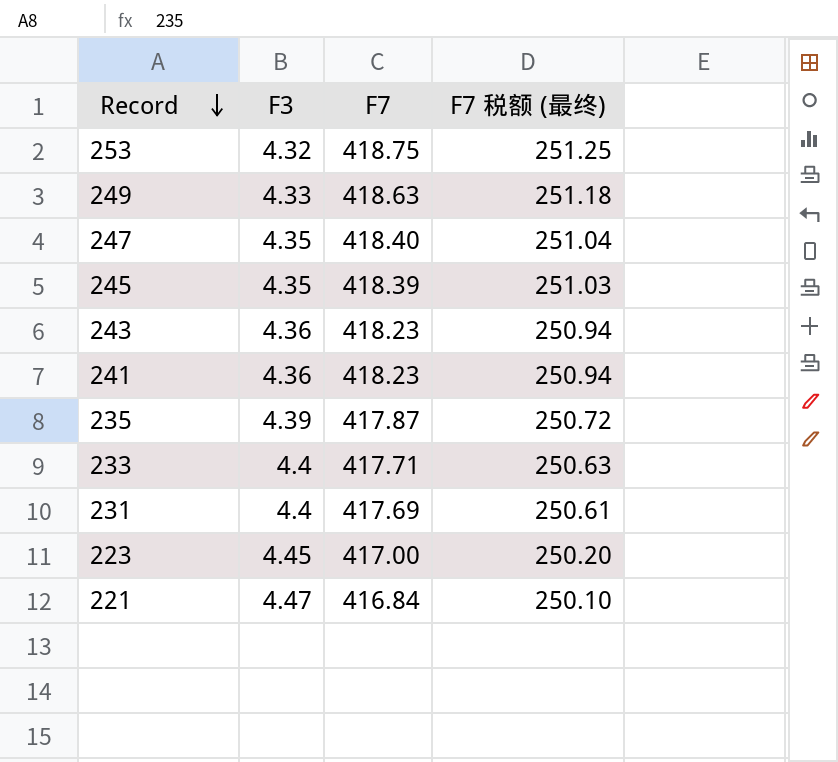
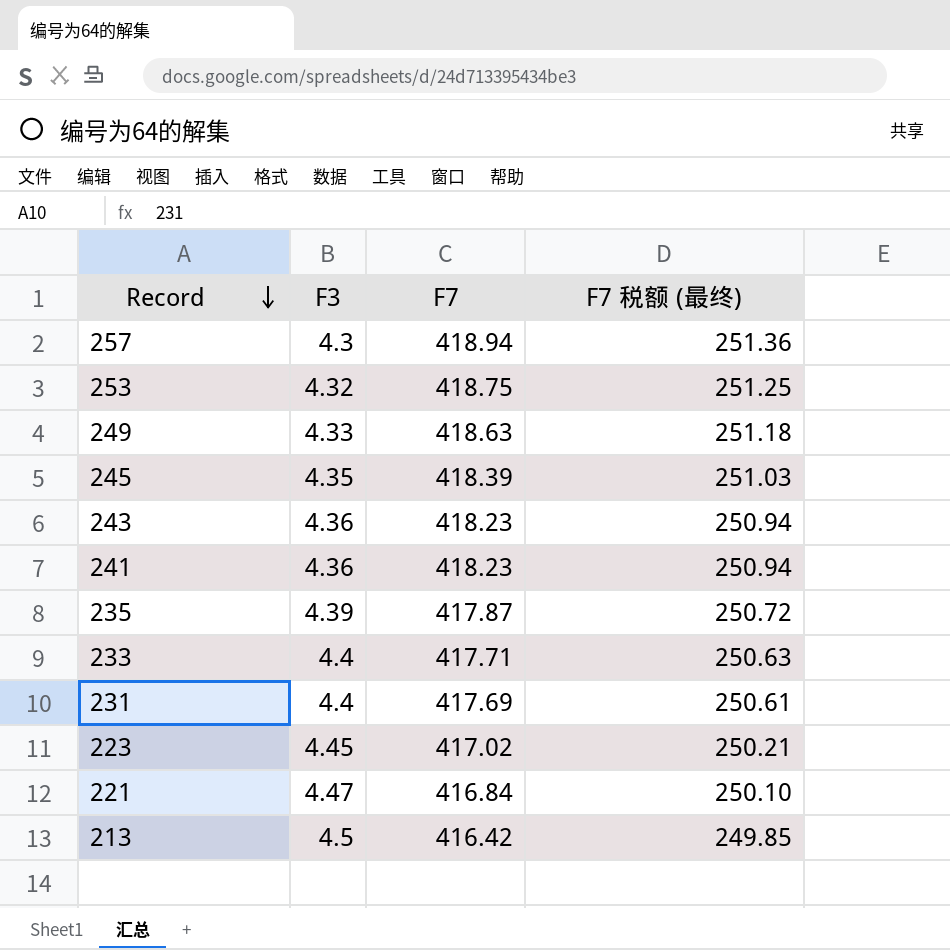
row 247: 4.35 | 418.40 | 251.04 -> none
row 257: none -> 4.3 | 418.94 | 251.36
223 | F7: 417.00 -> 417.02
223 | F7 税额 (最终): 250.20 -> 250.21
row 213: none -> 4.5 | 416.42 | 249.85

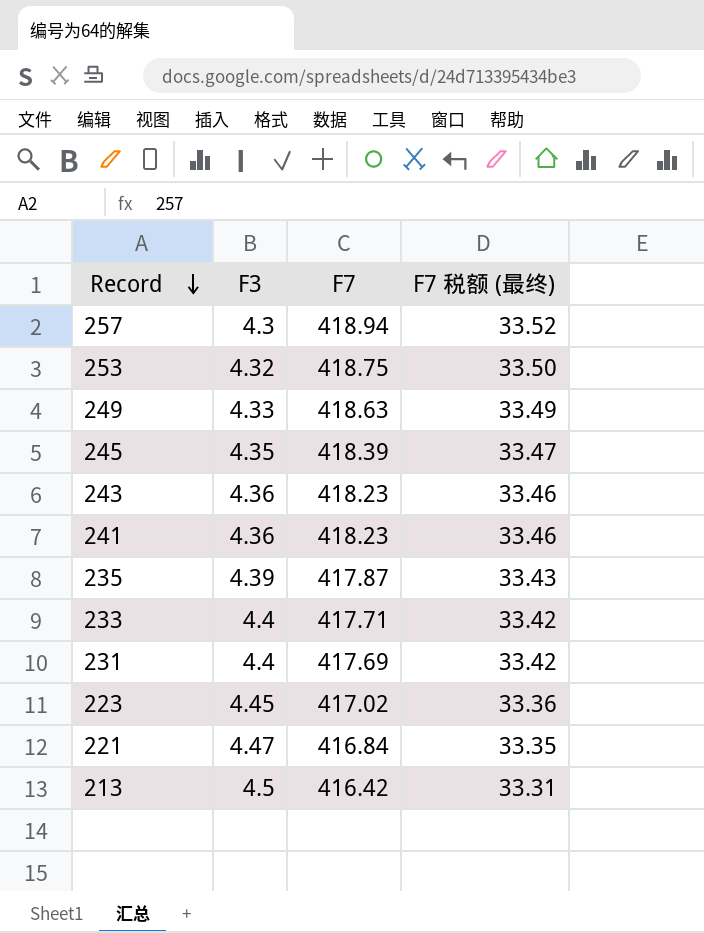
column F7 税额 (最终) | formula: [F7] * 0.6 -> [F7] * 0.08

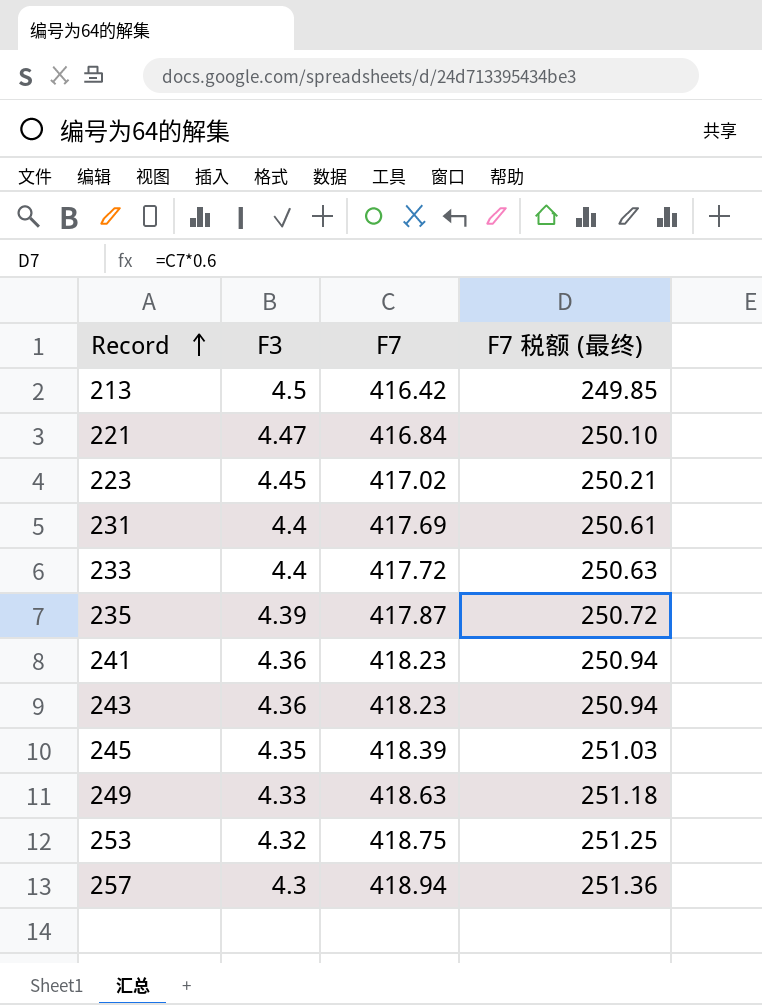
row order: Record descending -> Record ascending
column F7 税额 (最终) | formula: [F7] * 0.08 -> [F7] * 0.6
233 | F7: 417.71 -> 417.72

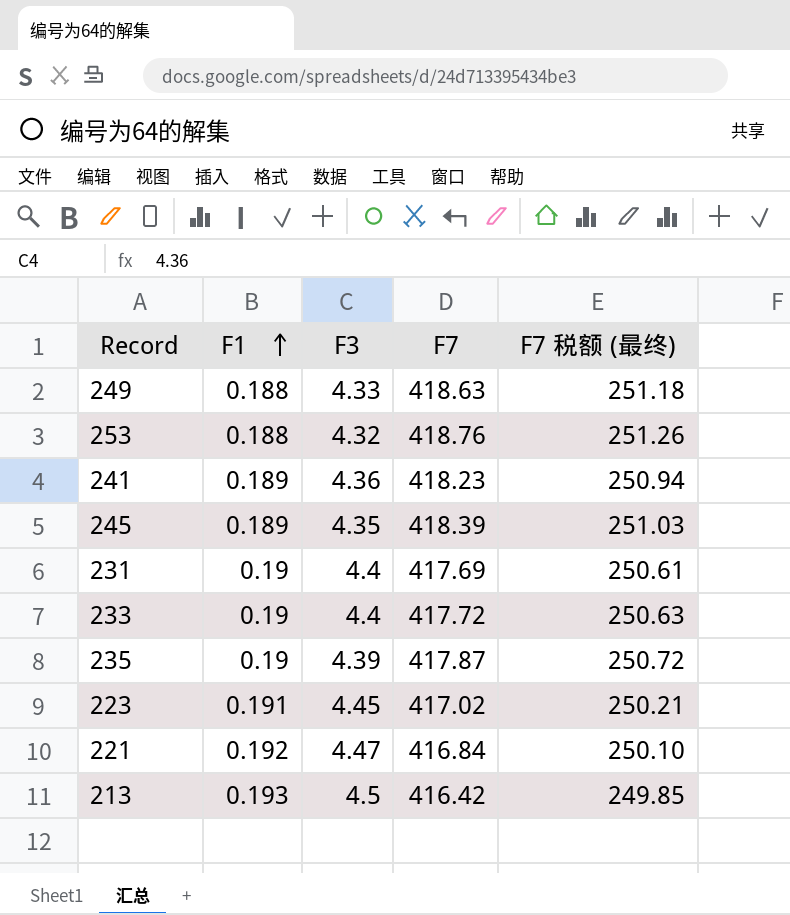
row order: Record ascending -> F1 ascending
column F1 | position: none -> 2
row 243: 4.36 | 418.23 | 250.94 -> none
row 257: 4.3 | 418.94 | 251.36 -> none
253 | F7: 418.75 -> 418.76
253 | F7 税额 (最终): 251.25 -> 251.26

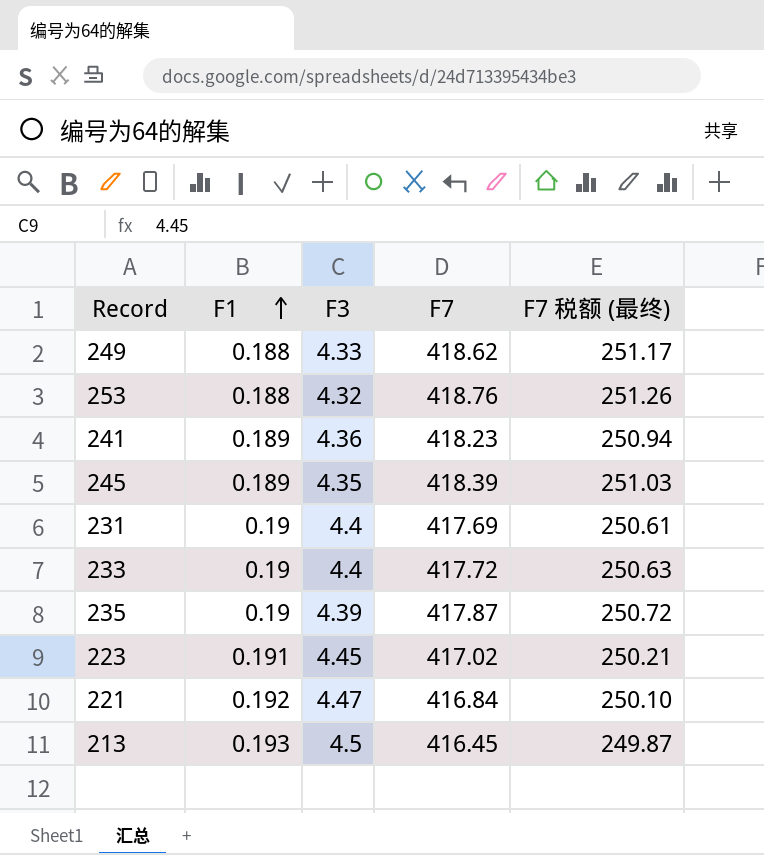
249 | F7: 418.63 -> 418.62
249 | F7 税额 (最终): 251.18 -> 251.17
213 | F7: 416.42 -> 416.45
213 | F7 税额 (最终): 249.85 -> 249.87

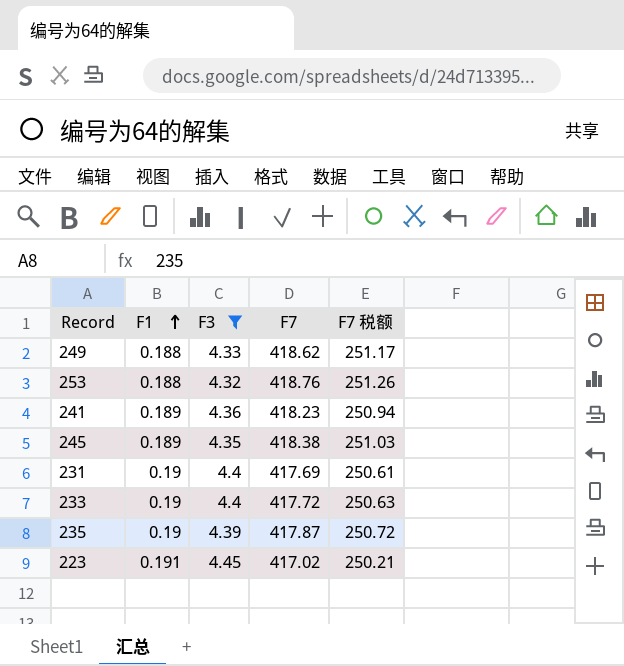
filter: none -> F3 <= 4.45
column name: F7 税额 (最终) -> F7 税额
245 | F7: 418.39 -> 418.38

